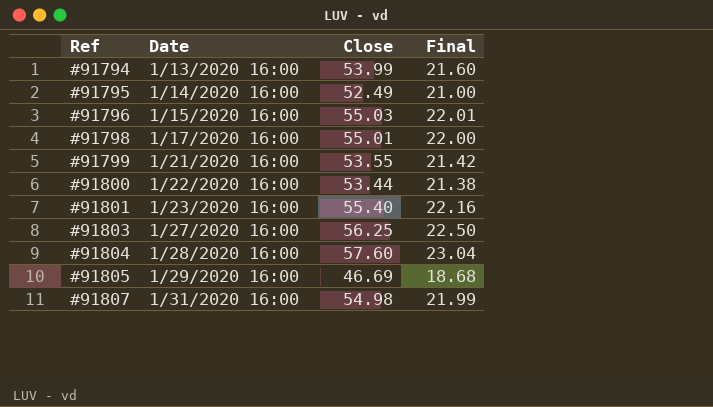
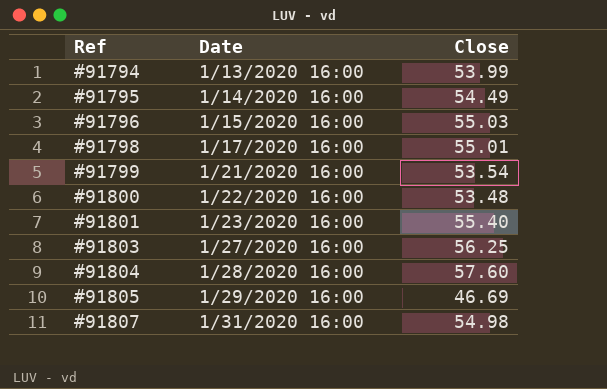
column Final | formula: [Close] * 0.4 -> none
#91795 | Close: 52.49 -> 54.49
#91799 | Close: 53.55 -> 53.54
#91800 | Close: 53.44 -> 53.48

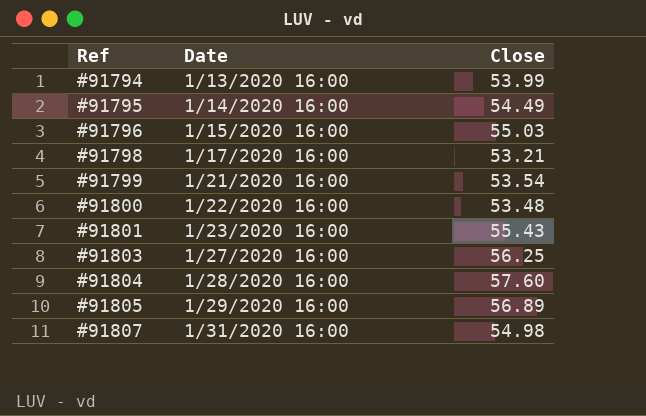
#91798 | Close: 55.01 -> 53.21
#91801 | Close: 55.40 -> 55.43
#91805 | Close: 46.69 -> 56.89

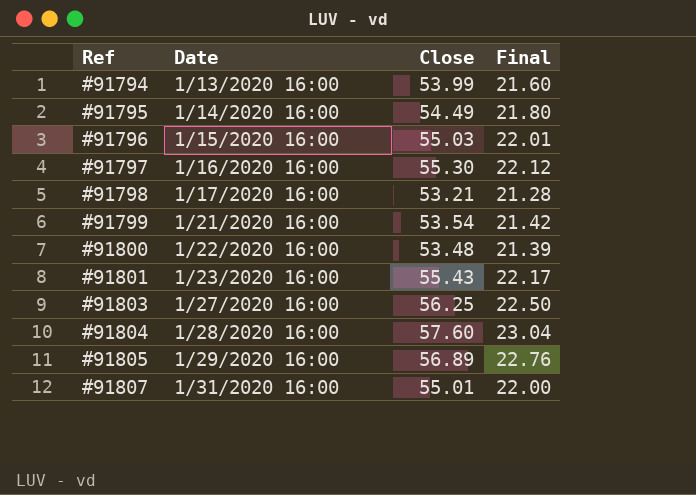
column Final | formula: none -> [Close] * 0.4
row #91797: none -> 1/16/2020 16:00 | 55.30 | 22.12
#91807 | Close: 54.98 -> 55.01

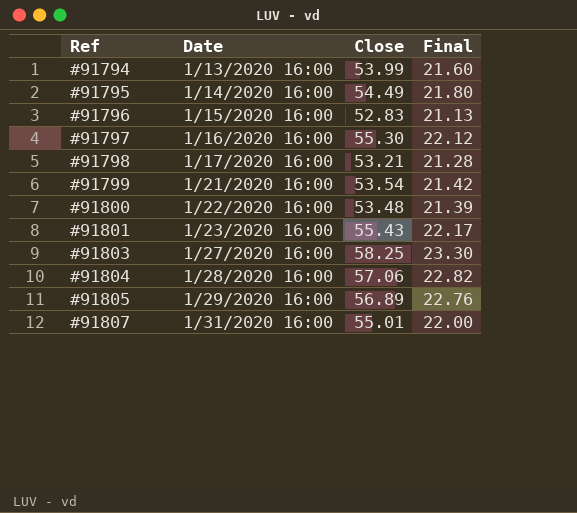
#91796 | Close: 55.03 -> 52.83
#91796 | Final: 22.01 -> 21.13
#91803 | Close: 56.25 -> 58.25
#91803 | Final: 22.50 -> 23.30
#91804 | Close: 57.60 -> 57.06
#91804 | Final: 23.04 -> 22.82

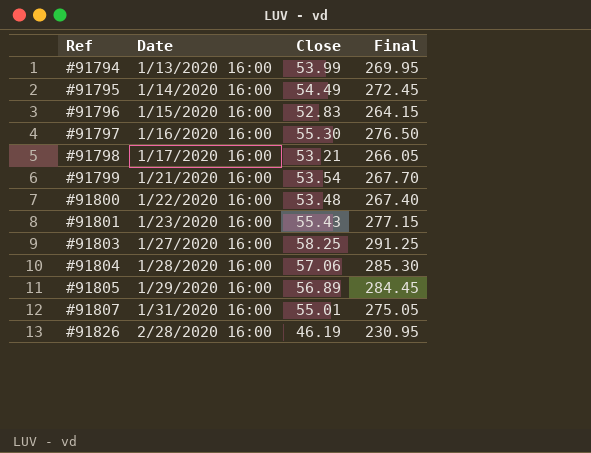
column Final | formula: [Close] * 0.4 -> [Close] * 5
row #91826: none -> 2/28/2020 16:00 | 46.19 | 230.95

